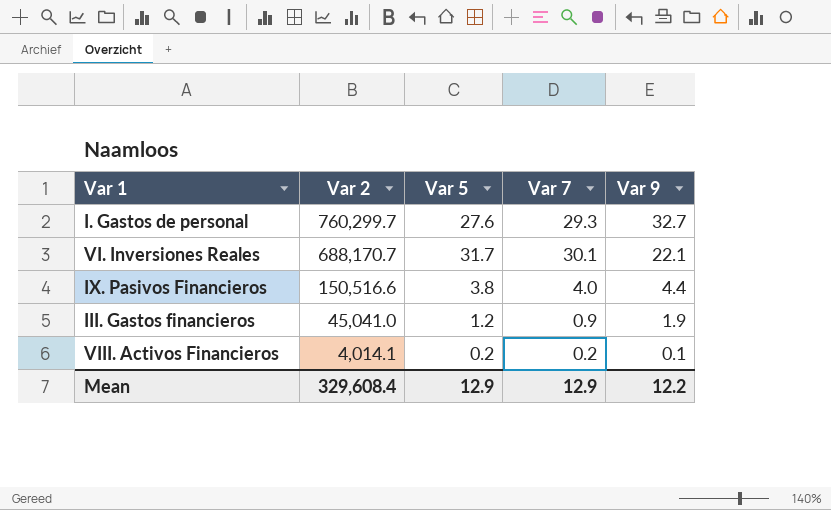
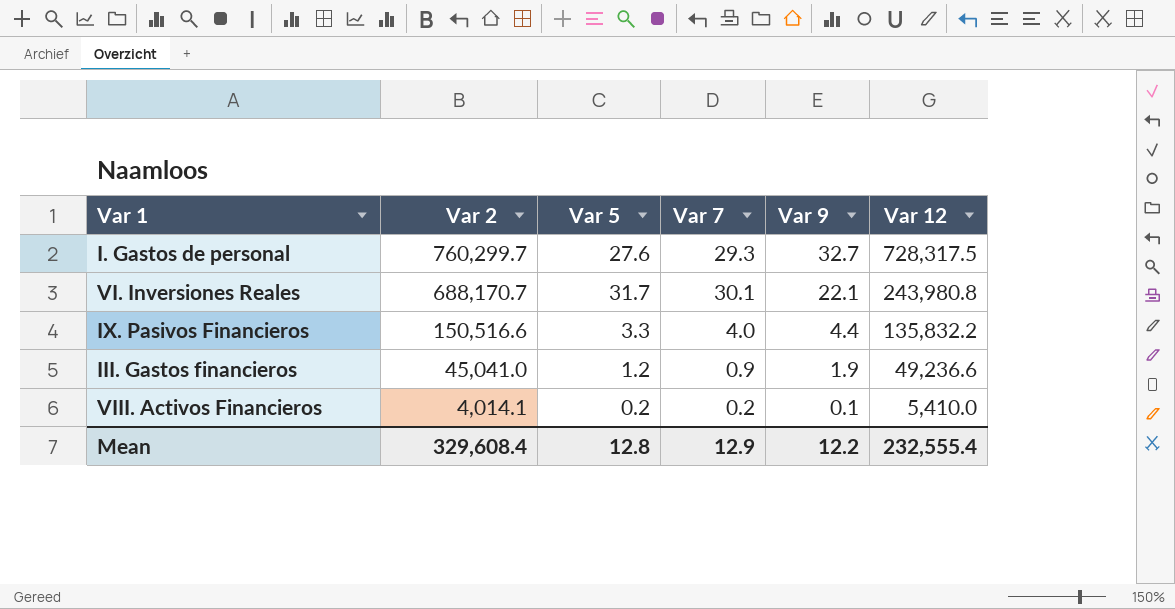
column Var 12 | position: none -> 6
IX. Pasivos Financieros | Var 5: 3.8 -> 3.3
Mean | Var 5: 12.9 -> 12.8

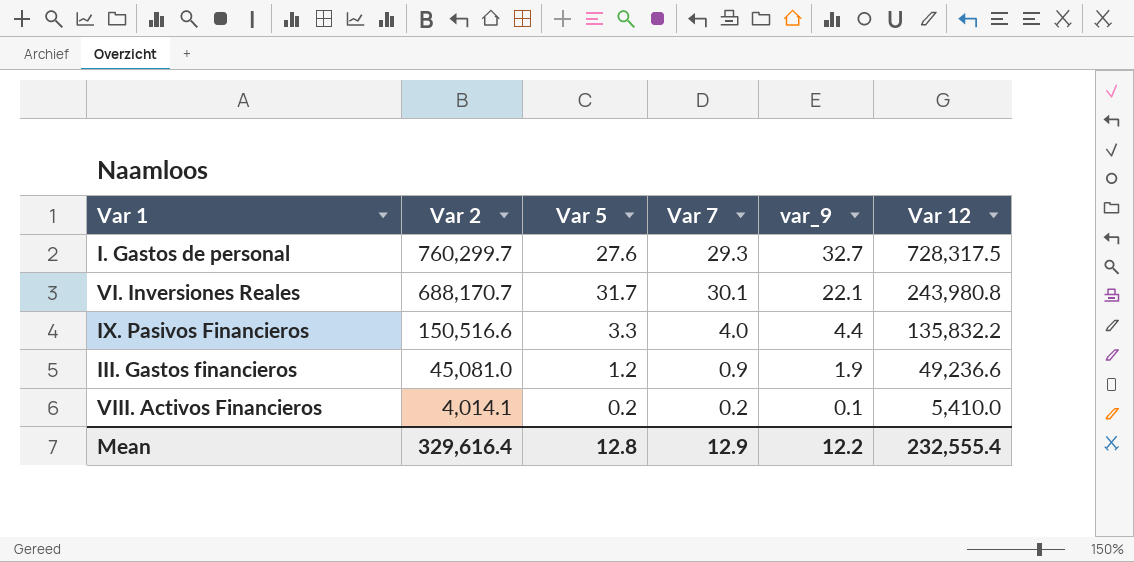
column name: Var 9 -> var_9
III. Gastos financieros | Var 2: 45,041.0 -> 45,081.0
Mean | Var 2: 329,608.4 -> 329,616.4

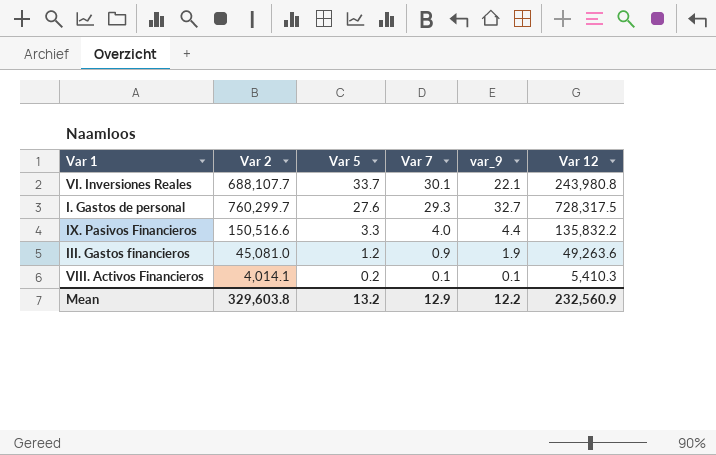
row order: Var 2 descending -> Var 5 descending
VI. Inversiones Reales | Var 2: 688,170.7 -> 688,107.7
VI. Inversiones Reales | Var 5: 31.7 -> 33.7
III. Gastos financieros | Var 12: 49,236.6 -> 49,263.6
VIII. Activos Financieros | Var 7: 0.2 -> 0.1
VIII. Activos Financieros | Var 12: 5,410.0 -> 5,410.3
Mean | Var 2: 329,616.4 -> 329,603.8
Mean | Var 5: 12.8 -> 13.2
Mean | Var 12: 232,555.4 -> 232,560.9

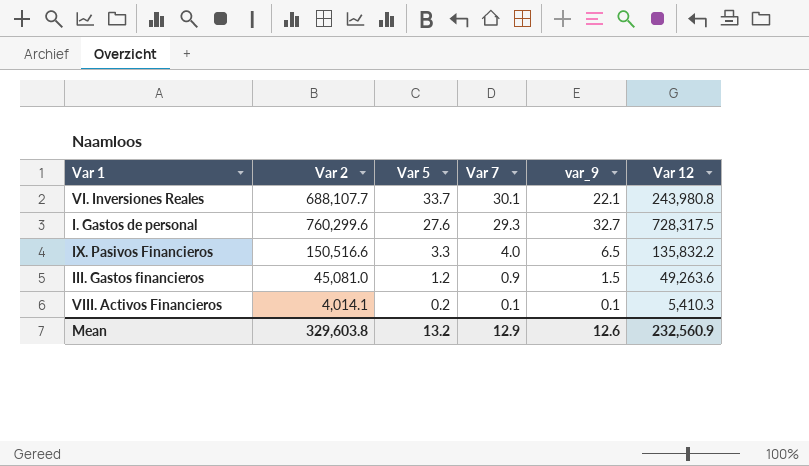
I. Gastos de personal | Var 2: 760,299.7 -> 760,299.6
IX. Pasivos Financieros | var_9: 4.4 -> 6.5
III. Gastos financieros | var_9: 1.9 -> 1.5
Mean | var_9: 12.2 -> 12.6

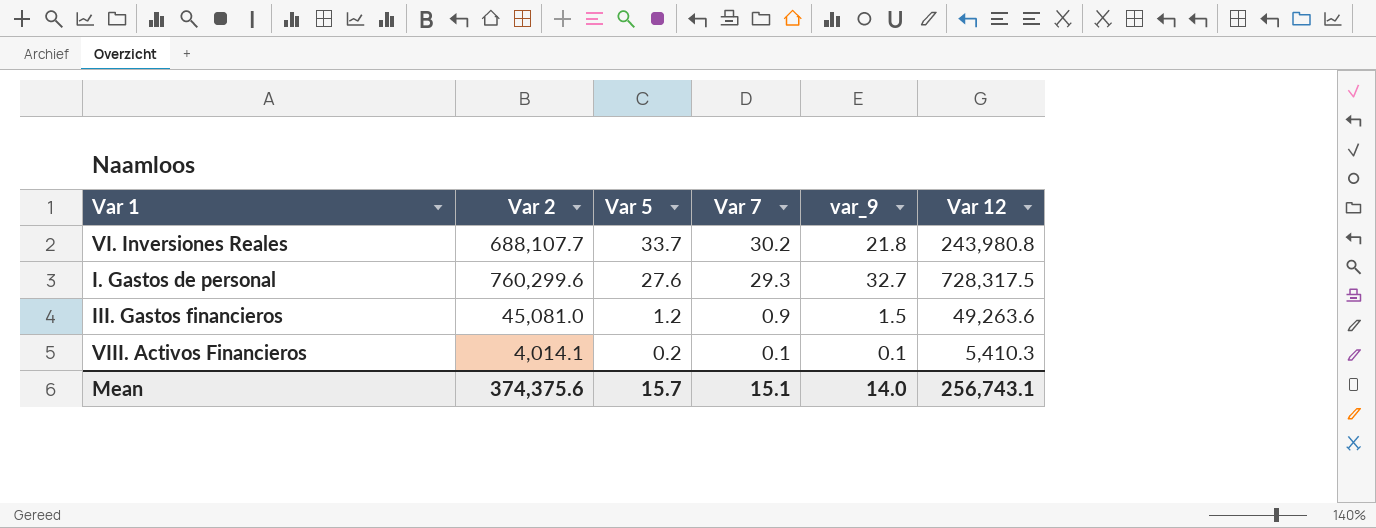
row IX. Pasivos Financieros: 150,516.6 | 3.3 | 4.0 | 6.5 | 135,832.2 -> none
VI. Inversiones Reales | Var 7: 30.1 -> 30.2
VI. Inversiones Reales | var_9: 22.1 -> 21.8
Mean | Var 2: 329,603.8 -> 374,375.6
Mean | Var 5: 13.2 -> 15.7
Mean | Var 7: 12.9 -> 15.1
Mean | var_9: 12.6 -> 14.0
Mean | Var 12: 232,560.9 -> 256,743.1

